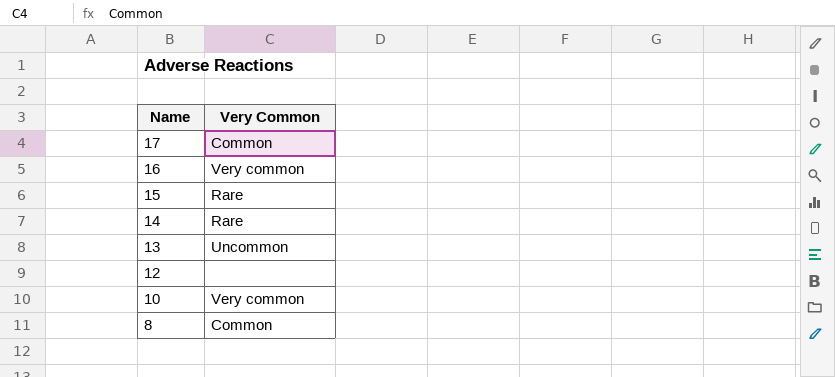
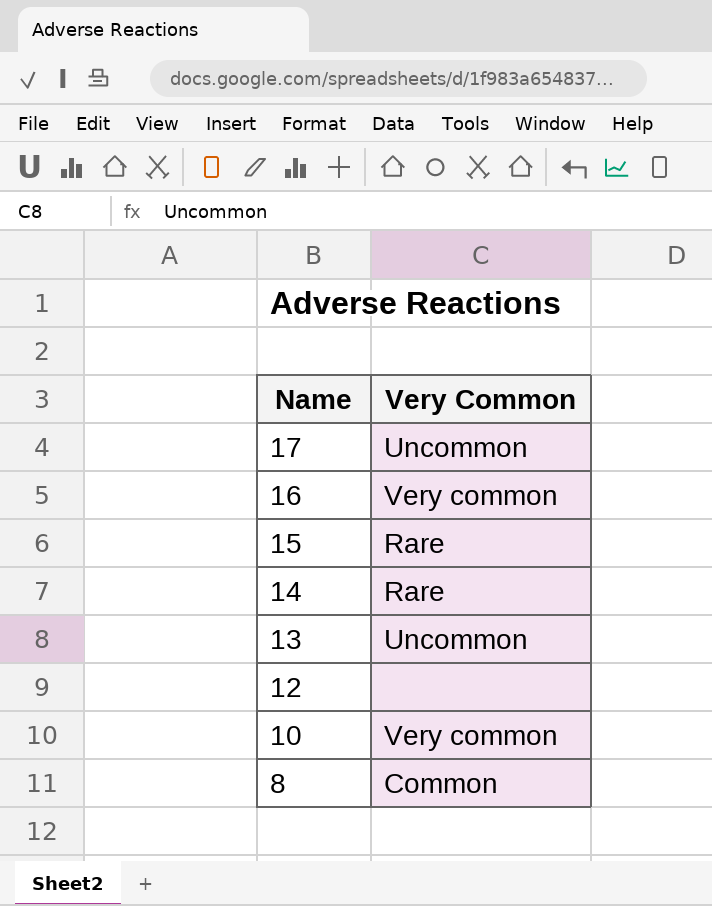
17 | Very Common: Common -> Uncommon

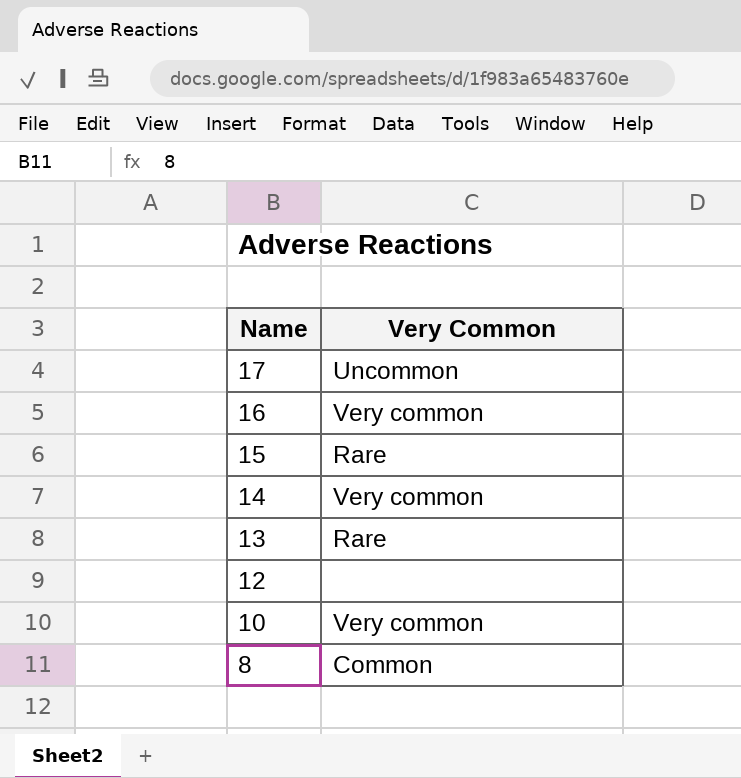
14 | Very Common: Rare -> Very common
13 | Very Common: Uncommon -> Rare

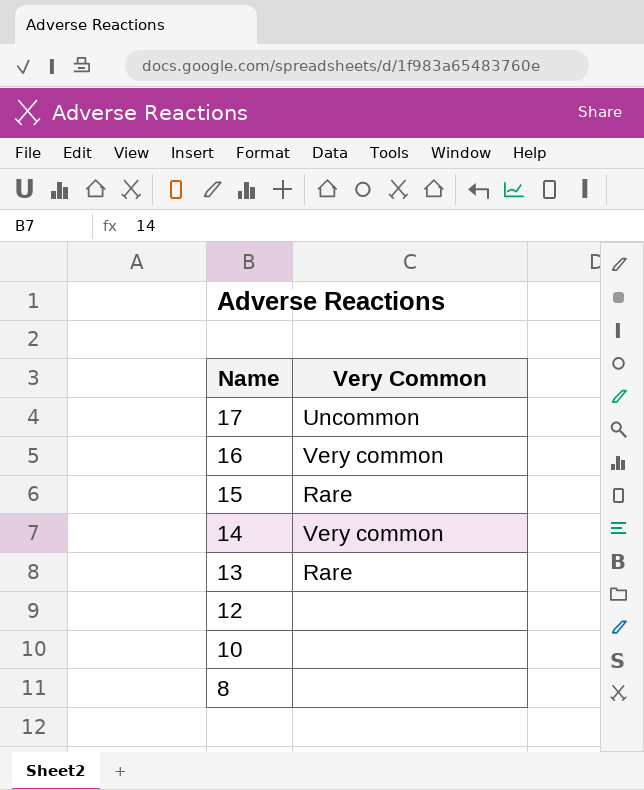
10 | Very Common: Very common -> none
8 | Very Common: Common -> none

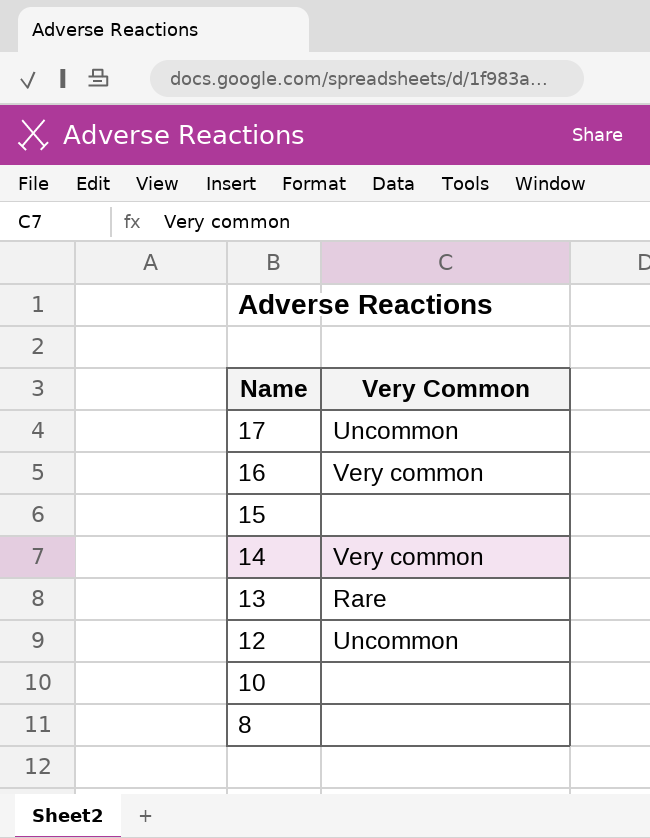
15 | Very Common: Rare -> none
12 | Very Common: none -> Uncommon

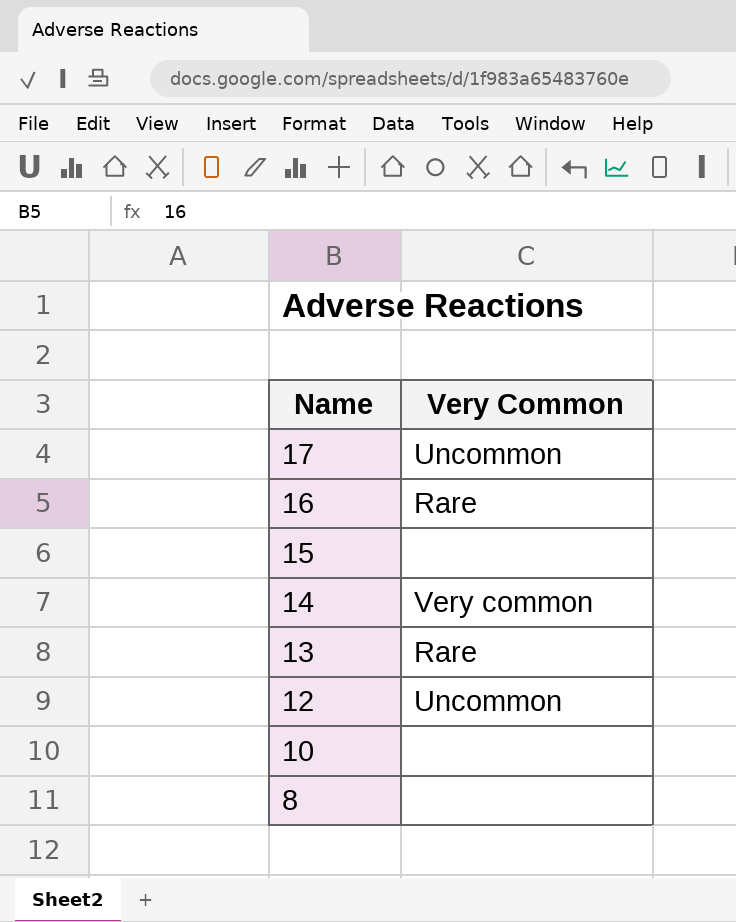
16 | Very Common: Very common -> Rare

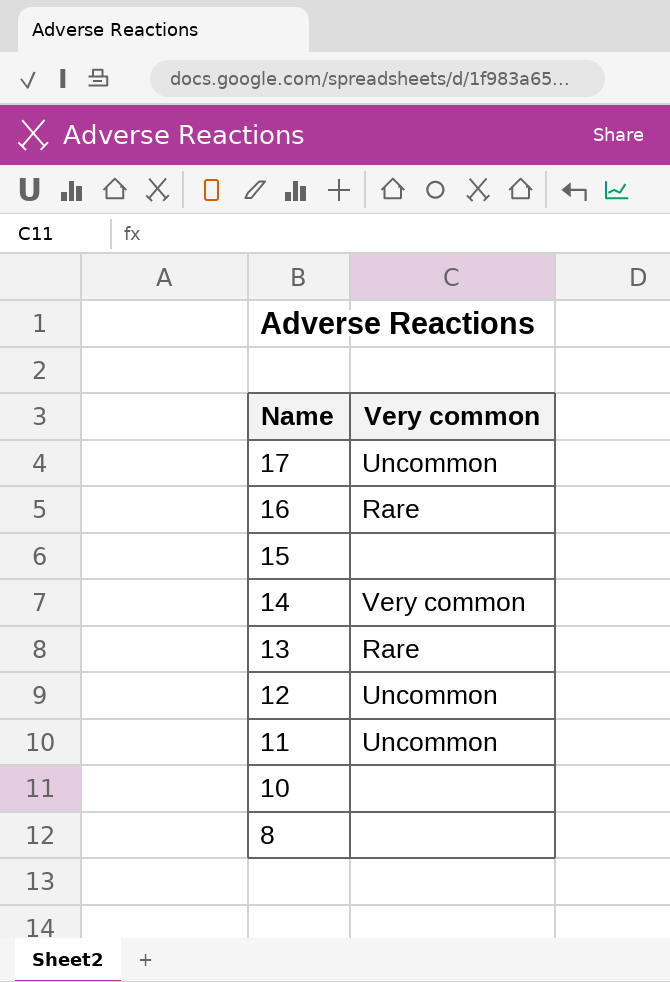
column name: Very Common -> Very common
row 11: none -> Uncommon

